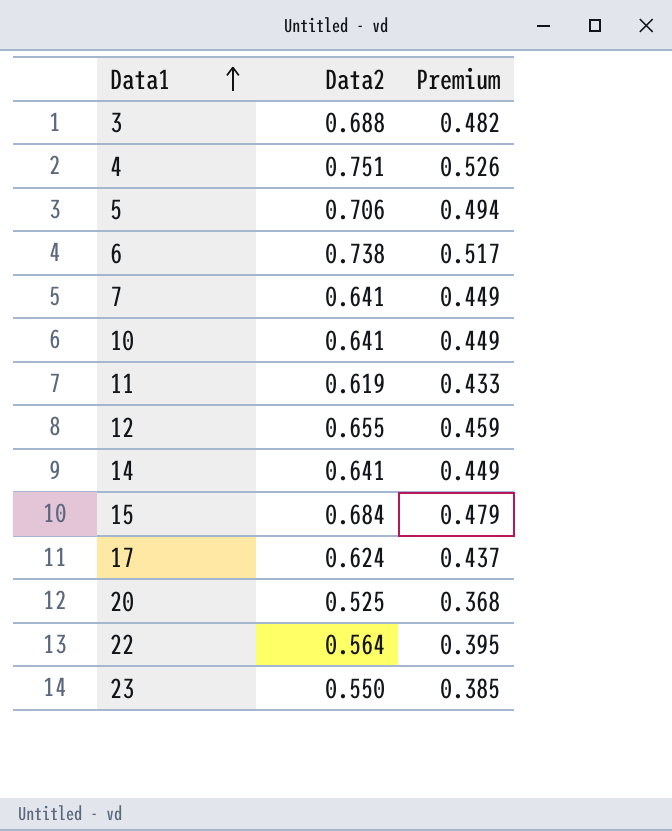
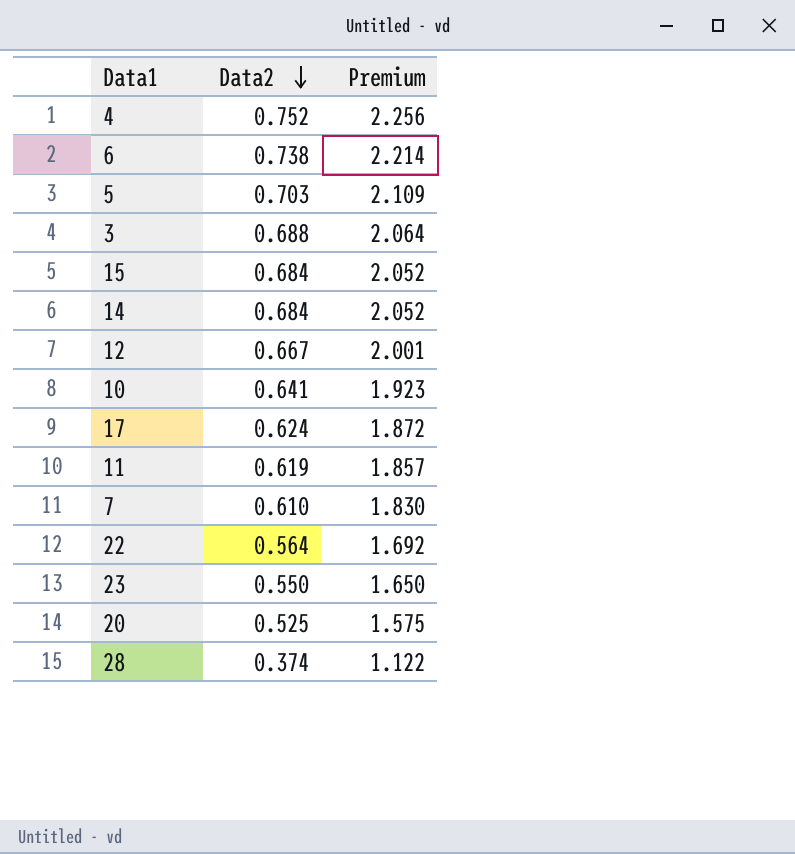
row order: Data1 ascending -> Data2 descending
column Premium | formula: [Data2] * 0.7 -> [Data2] * 3
4 | Data2: 0.751 -> 0.752
5 | Data2: 0.706 -> 0.703
14 | Data2: 0.641 -> 0.684
12 | Data2: 0.655 -> 0.667
7 | Data2: 0.641 -> 0.610
row 28: none -> 0.374 | 1.122

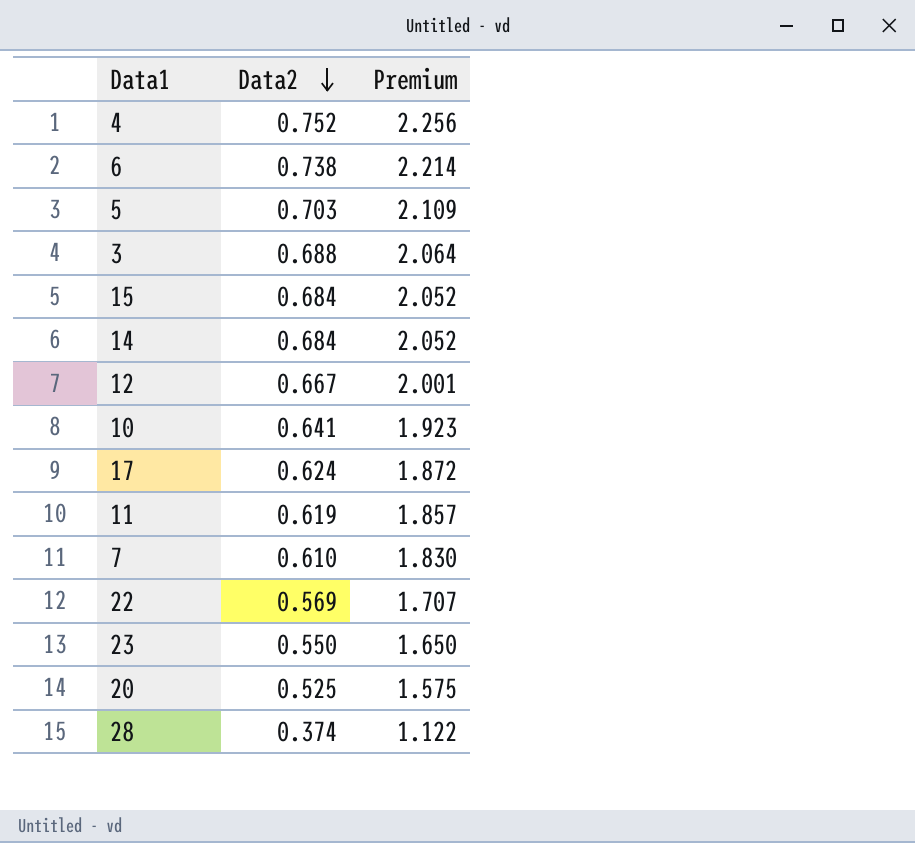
22 | Data2: 0.564 -> 0.569
22 | Premium: 1.692 -> 1.707

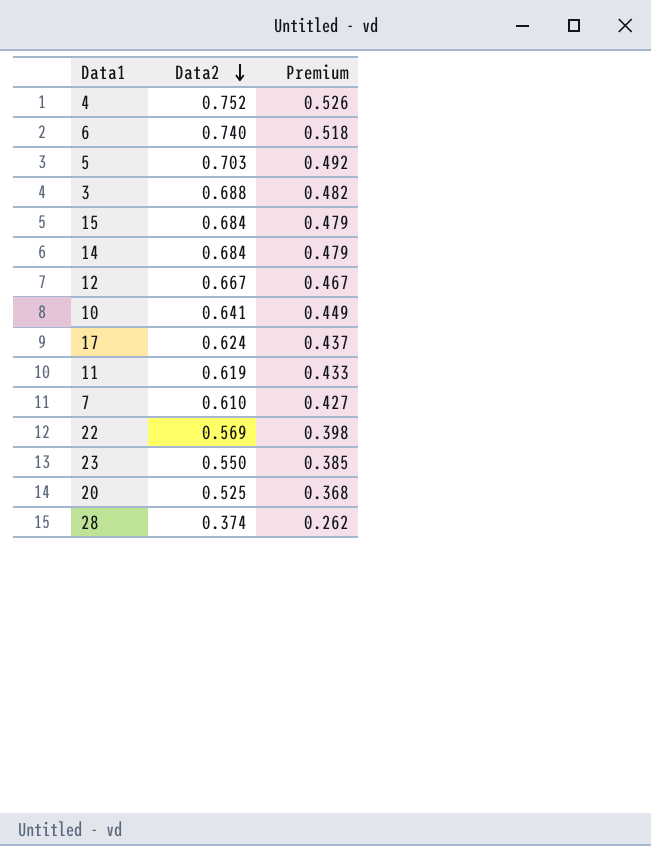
column Premium | formula: [Data2] * 3 -> [Data2] * 0.7
6 | Data2: 0.738 -> 0.740

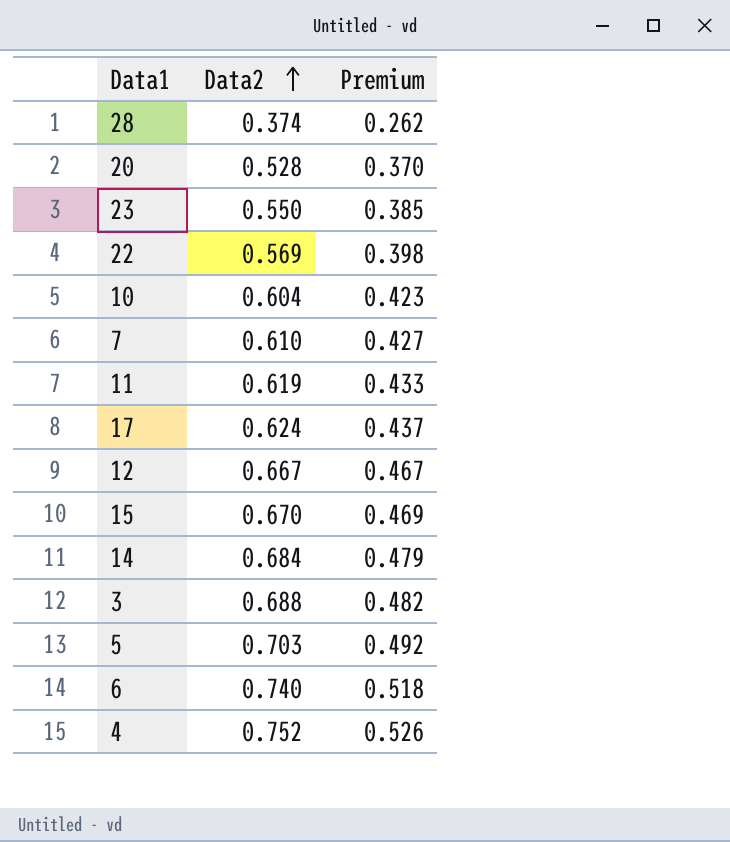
row order: Data2 descending -> Data2 ascending
20 | Data2: 0.525 -> 0.528
20 | Premium: 0.368 -> 0.370
10 | Data2: 0.641 -> 0.604
10 | Premium: 0.449 -> 0.423
15 | Data2: 0.684 -> 0.670
15 | Premium: 0.479 -> 0.469

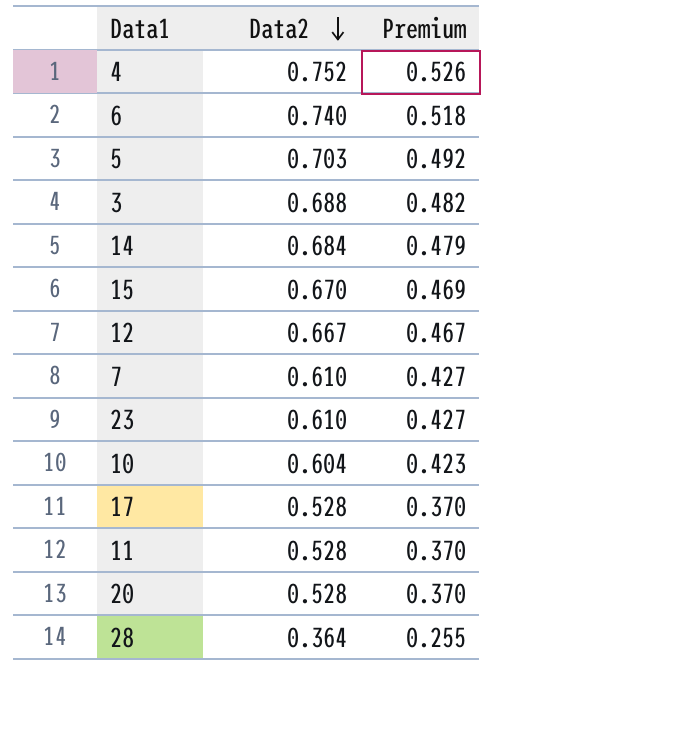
row order: Data2 ascending -> Data2 descending
row 22: 0.569 | 0.398 -> none
23 | Data2: 0.550 -> 0.610
23 | Premium: 0.385 -> 0.427
17 | Data2: 0.624 -> 0.528
17 | Premium: 0.437 -> 0.370
11 | Data2: 0.619 -> 0.528
11 | Premium: 0.433 -> 0.370
28 | Data2: 0.374 -> 0.364
28 | Premium: 0.262 -> 0.255

